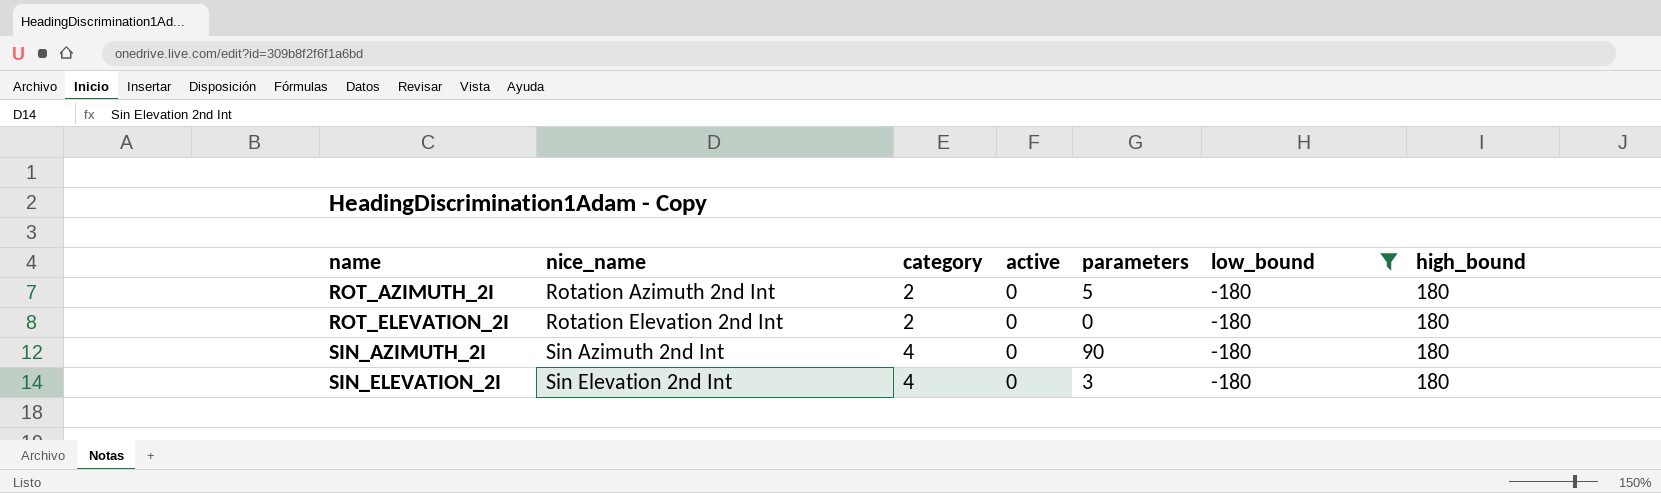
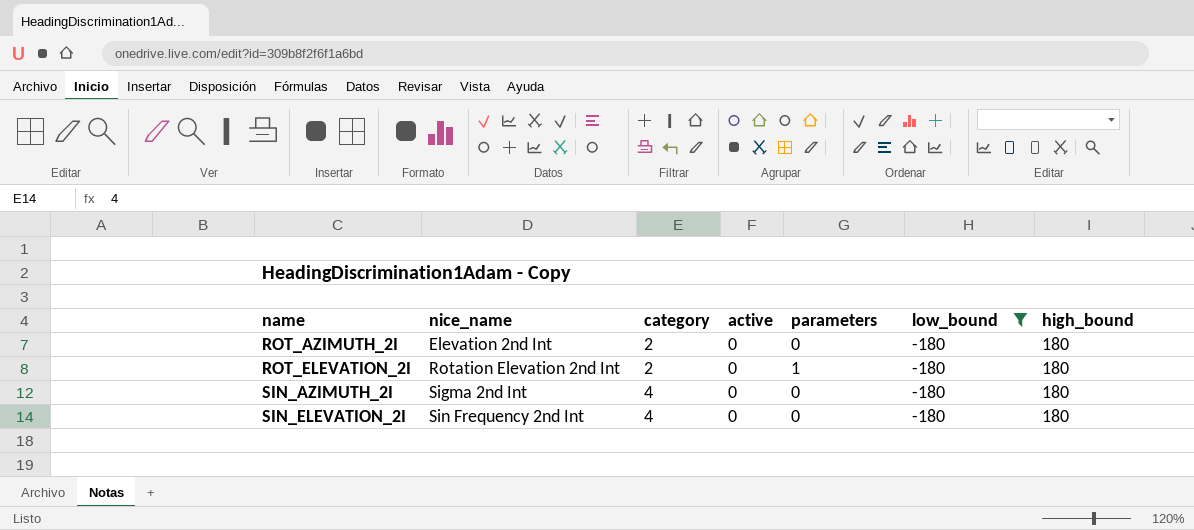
ROT_AZIMUTH_2I | nice_name: Rotation Azimuth 2nd Int -> Elevation 2nd Int
ROT_AZIMUTH_2I | parameters: 5 -> 0
ROT_ELEVATION_2I | parameters: 0 -> 1
SIN_AZIMUTH_2I | nice_name: Sin Azimuth 2nd Int -> Sigma 2nd Int
SIN_AZIMUTH_2I | parameters: 90 -> 0
SIN_ELEVATION_2I | nice_name: Sin Elevation 2nd Int -> Sin Frequency 2nd Int
SIN_ELEVATION_2I | parameters: 3 -> 0

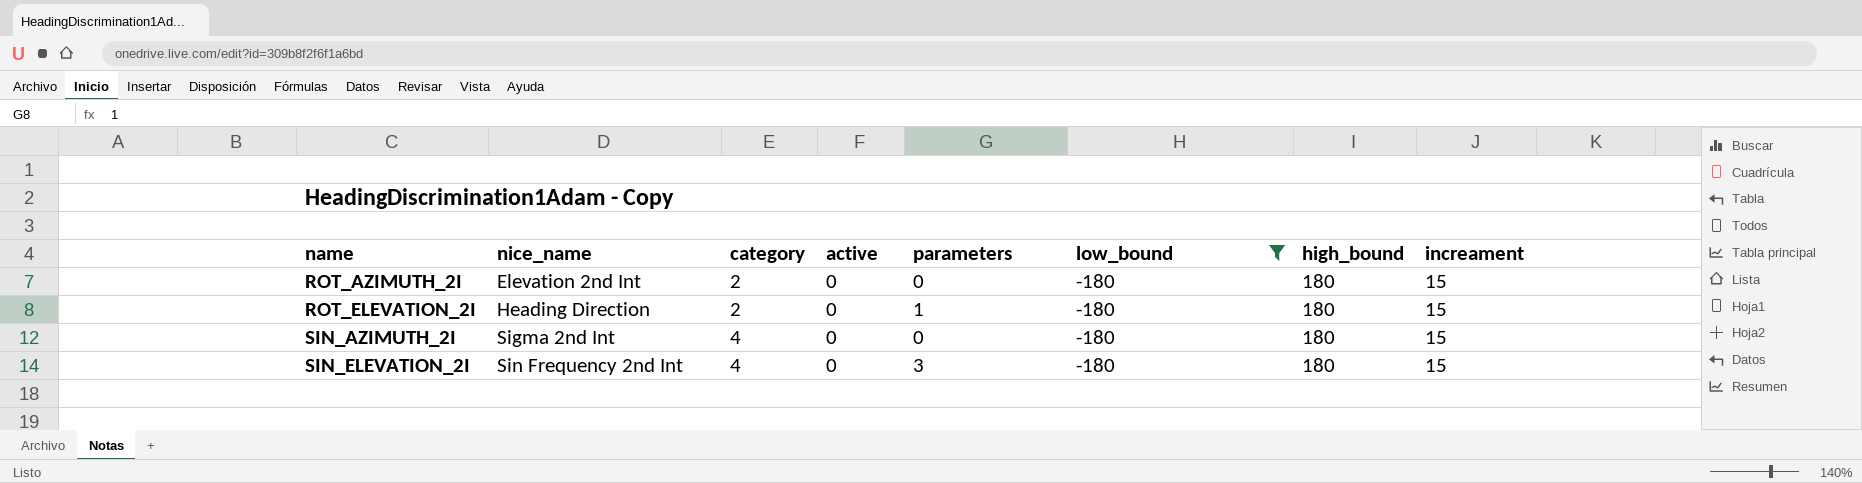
column increament | position: none -> 8
ROT_ELEVATION_2I | nice_name: Rotation Elevation 2nd Int -> Heading Direction
SIN_ELEVATION_2I | parameters: 0 -> 3

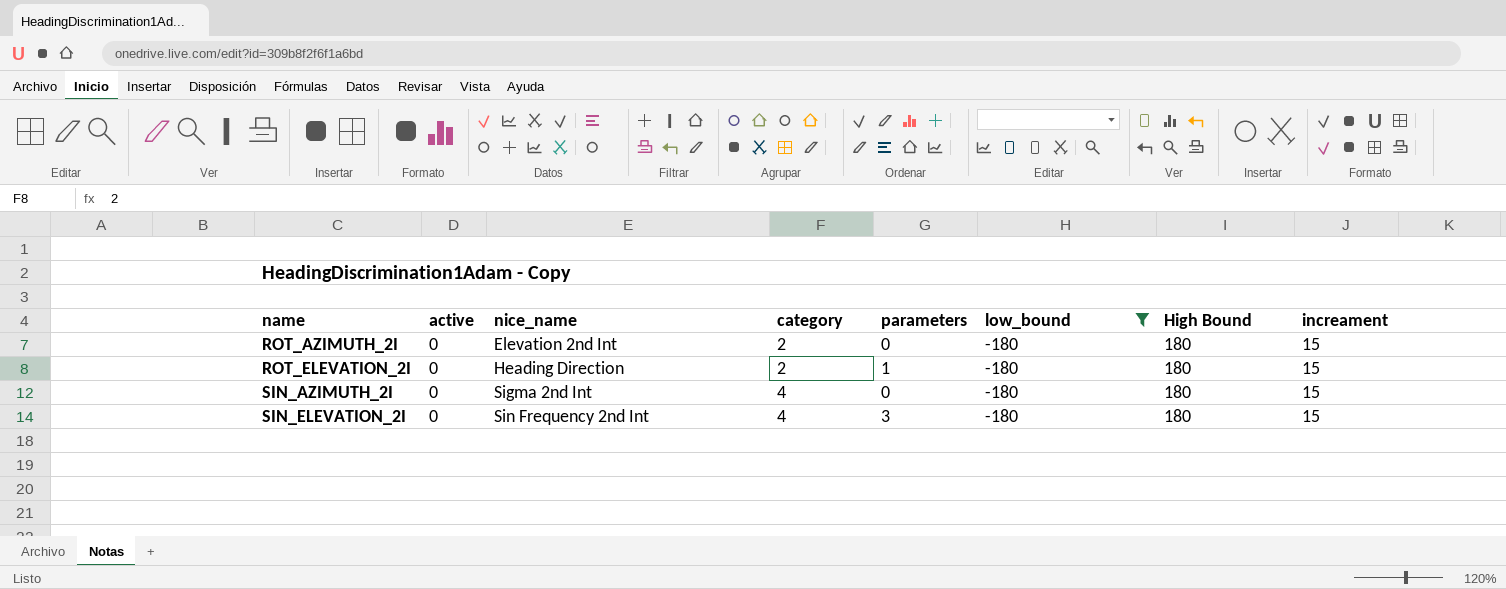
column active | position: 4 -> 2
column name: high_bound -> High Bound

